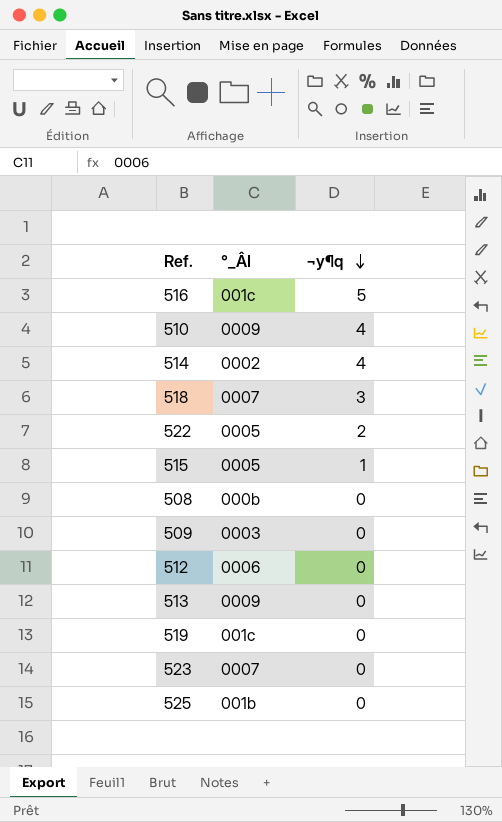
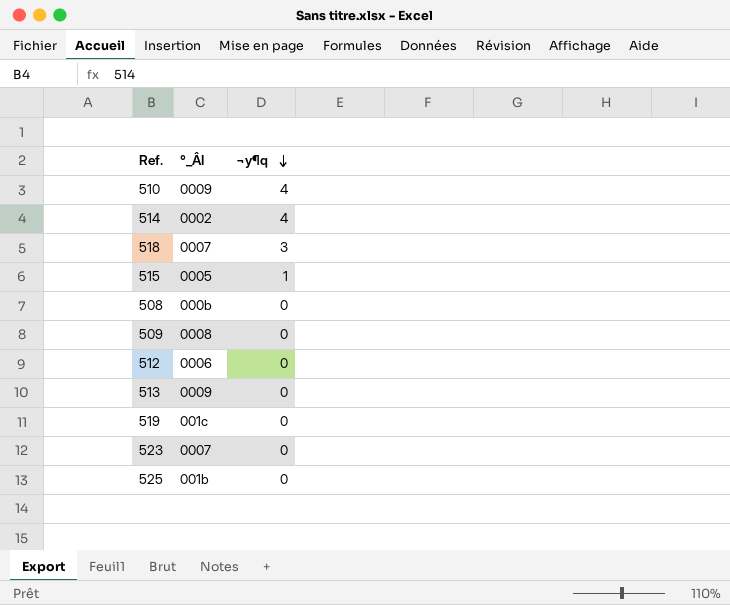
row 516: 001c | 5 -> none
row 522: 0005 | 2 -> none
509 | °_ÂI: 0003 -> 0008

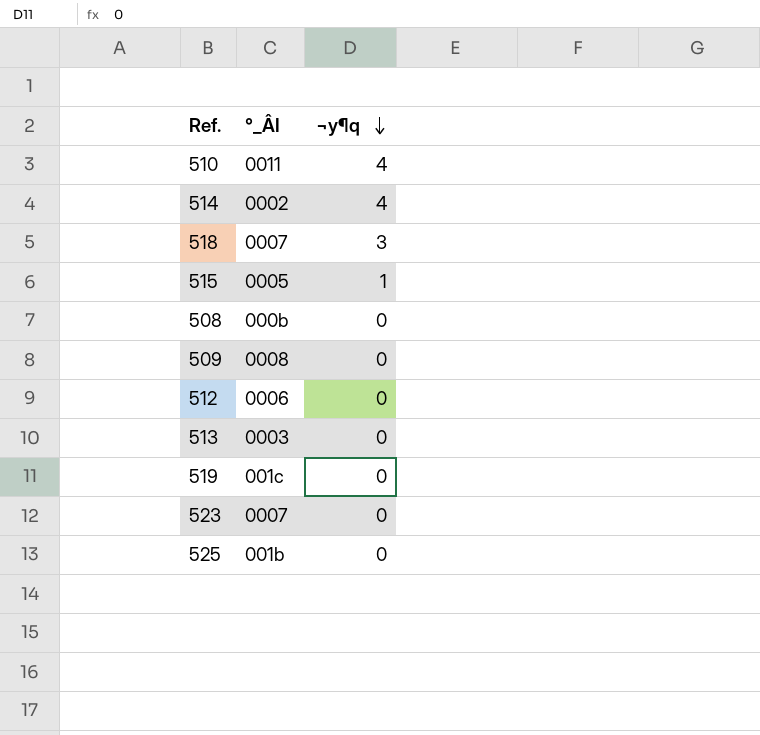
510 | °_ÂI: 0009 -> 0011
513 | °_ÂI: 0009 -> 0003

